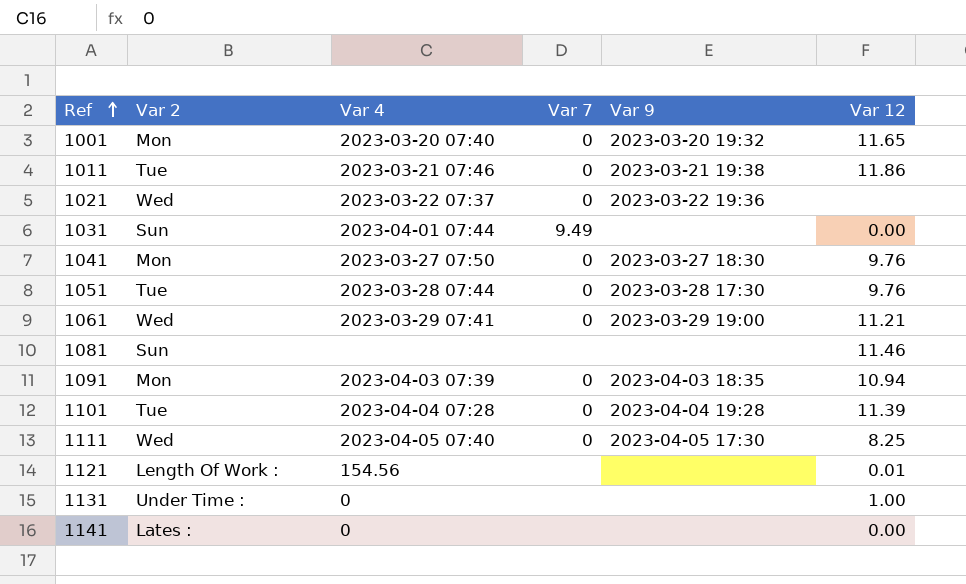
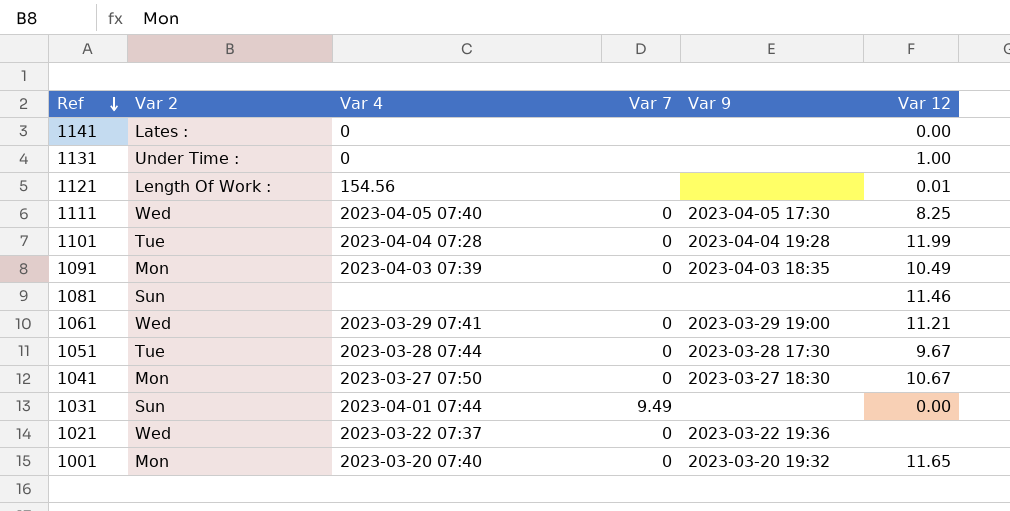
row order: Ref ascending -> Ref descending
row 1011: Tue | 2023-03-21 07:46 | 0 | 2023-03-21 19:38 | 11.86 -> none
1101 | Var 12: 11.39 -> 11.99
1091 | Var 12: 10.94 -> 10.49
1051 | Var 12: 9.76 -> 9.67
1041 | Var 12: 9.76 -> 10.67

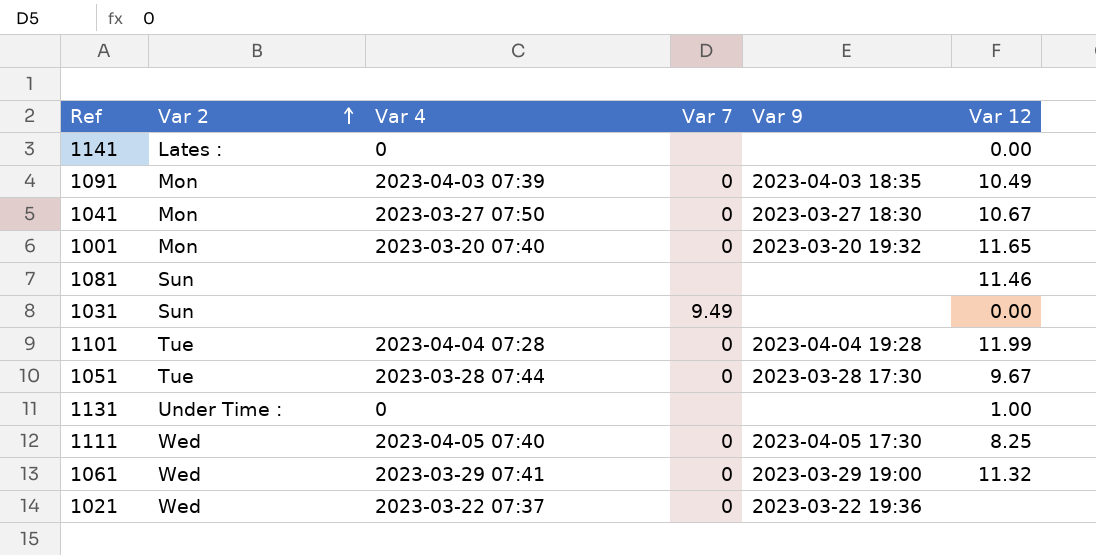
row order: Ref descending -> Var 2 ascending
row 1121: Length Of Work : | 154.56 | none | none | 0.01 -> none
1031 | Var 4: 2023-04-01 07:44 -> none
1061 | Var 12: 11.21 -> 11.32

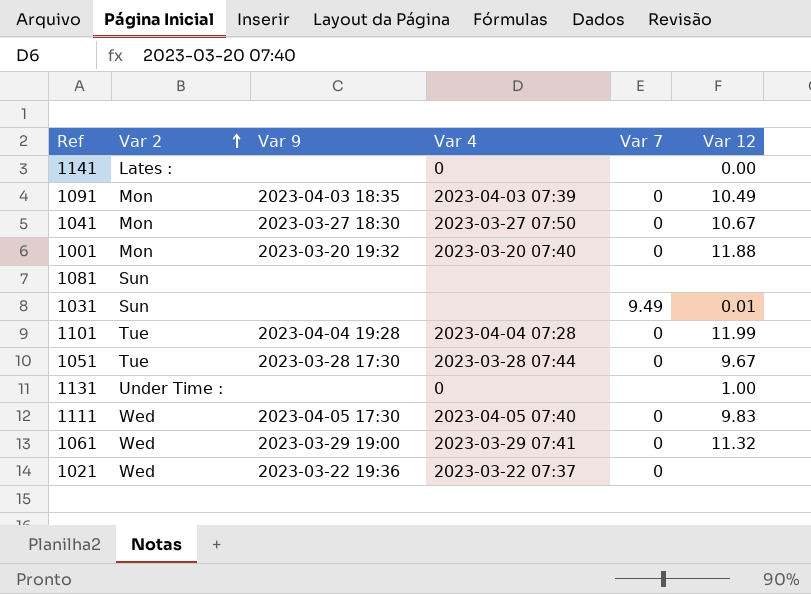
column Var 9 | position: 5 -> 3
1001 | Var 12: 11.65 -> 11.88
1081 | Var 12: 11.46 -> none
1031 | Var 12: 0.00 -> 0.01
1111 | Var 12: 8.25 -> 9.83

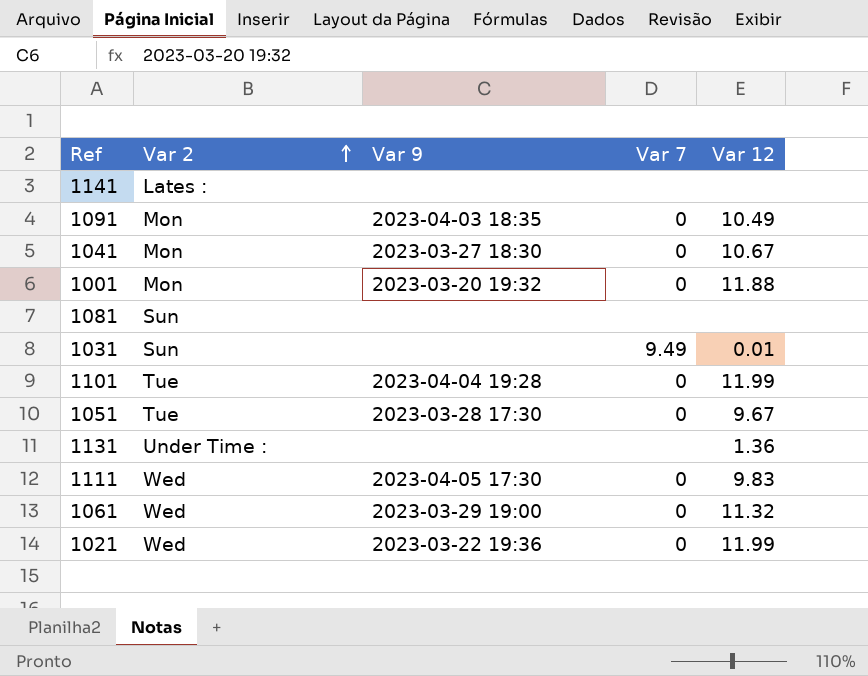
column Var 4 | position: 4 -> none
1141 | Var 12: 0.00 -> none
1131 | Var 12: 1.00 -> 1.36
1021 | Var 12: none -> 11.99

